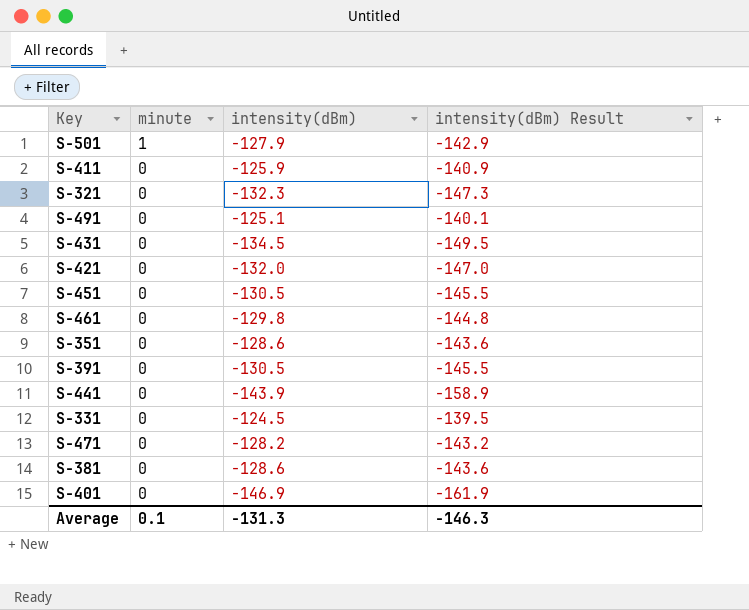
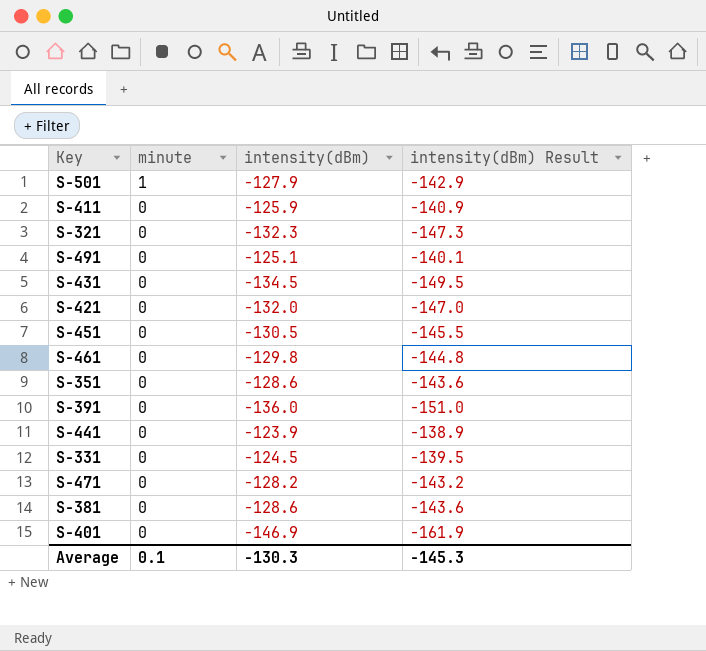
S-391 | intensity(dBm): -130.5 -> -136.0
S-391 | intensity(dBm) Result: -145.5 -> -151.0
S-441 | intensity(dBm): -143.9 -> -123.9
S-441 | intensity(dBm) Result: -158.9 -> -138.9
Average | intensity(dBm): -131.3 -> -130.3
Average | intensity(dBm) Result: -146.3 -> -145.3

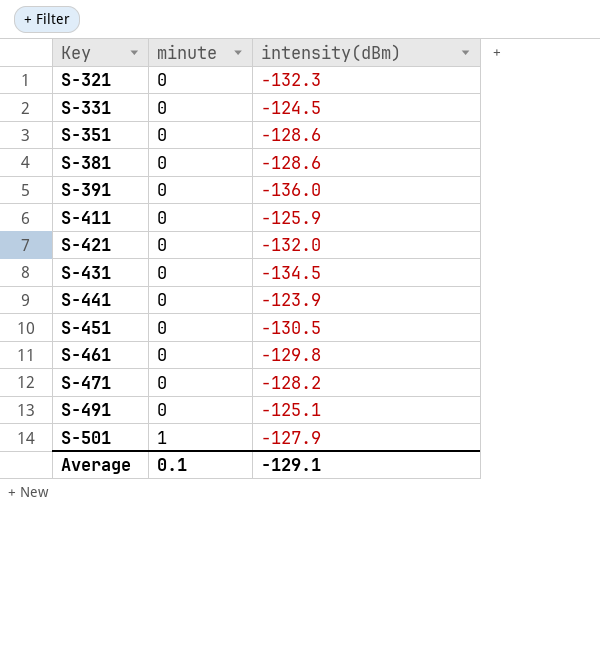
row order: minute descending -> Key ascending
column intensity(dBm) Result | formula: [intensity(dBm)] - 15 -> none
row S-401: 0 | -146.9 | -161.9 -> none
Average | intensity(dBm): -130.3 -> -129.1

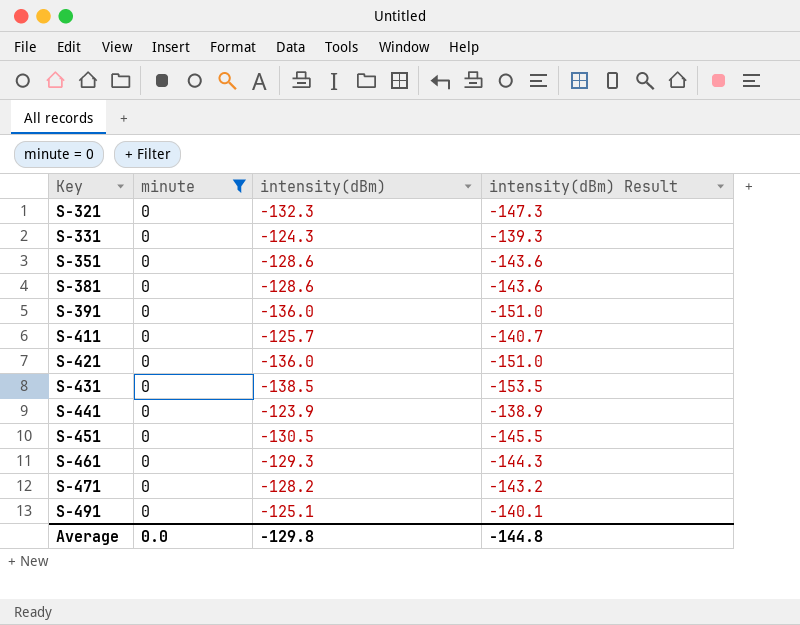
filter: none -> minute = 0
column intensity(dBm) Result | formula: none -> [intensity(dBm)] - 15
S-331 | intensity(dBm): -124.5 -> -124.3
S-411 | intensity(dBm): -125.9 -> -125.7
S-421 | intensity(dBm): -132.0 -> -136.0
S-431 | intensity(dBm): -134.5 -> -138.5
S-461 | intensity(dBm): -129.8 -> -129.3
Average | minute: 0.1 -> 0.0
Average | intensity(dBm): -129.1 -> -129.8

